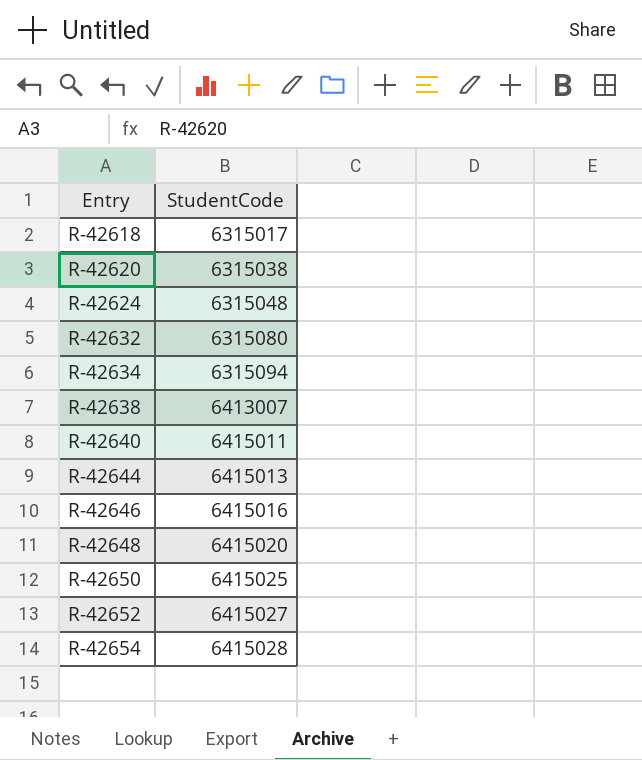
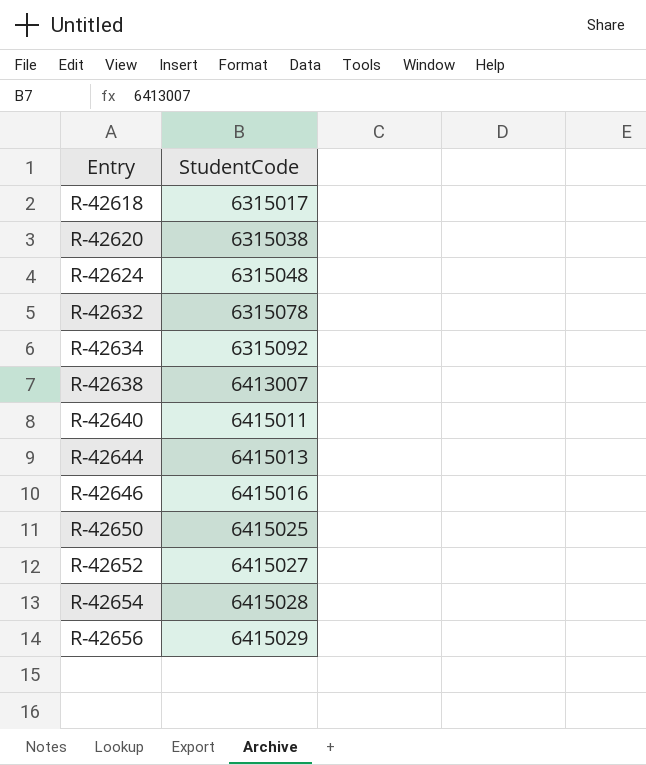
row R-42648: 6415020 -> none
R-42632 | StudentCode: 6315080 -> 6315078
R-42634 | StudentCode: 6315094 -> 6315092
row R-42656: none -> 6415029

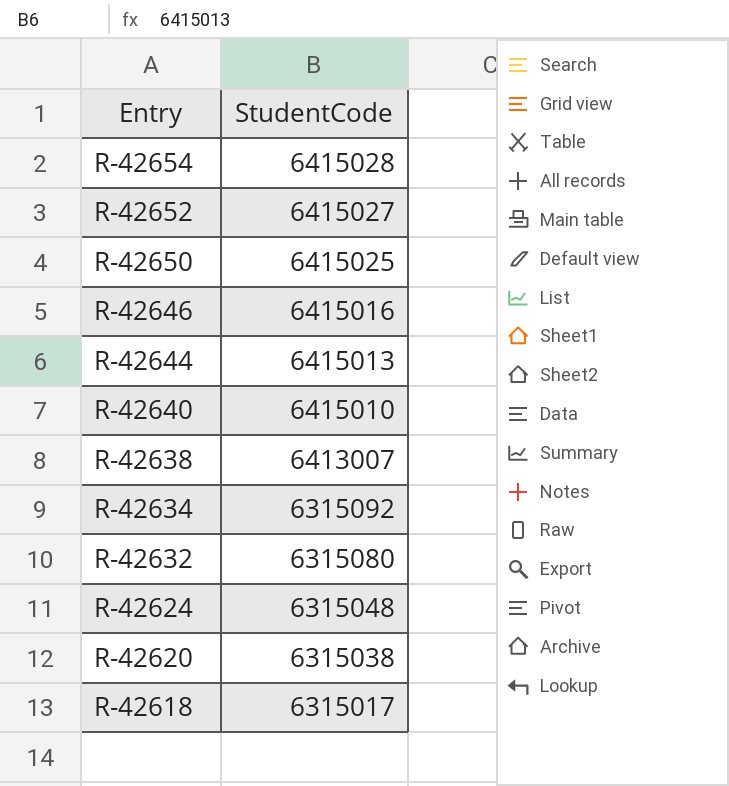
row order: Entry ascending -> Entry descending
row R-42656: 6415029 -> none
R-42640 | StudentCode: 6415011 -> 6415010
R-42632 | StudentCode: 6315078 -> 6315080

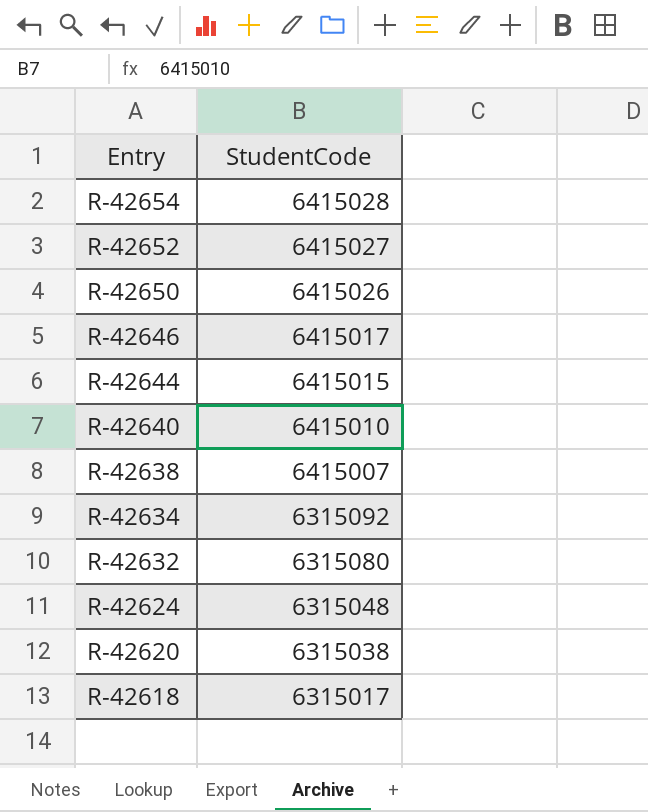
R-42650 | StudentCode: 6415025 -> 6415026
R-42646 | StudentCode: 6415016 -> 6415017
R-42644 | StudentCode: 6415013 -> 6415015
R-42638 | StudentCode: 6413007 -> 6415007

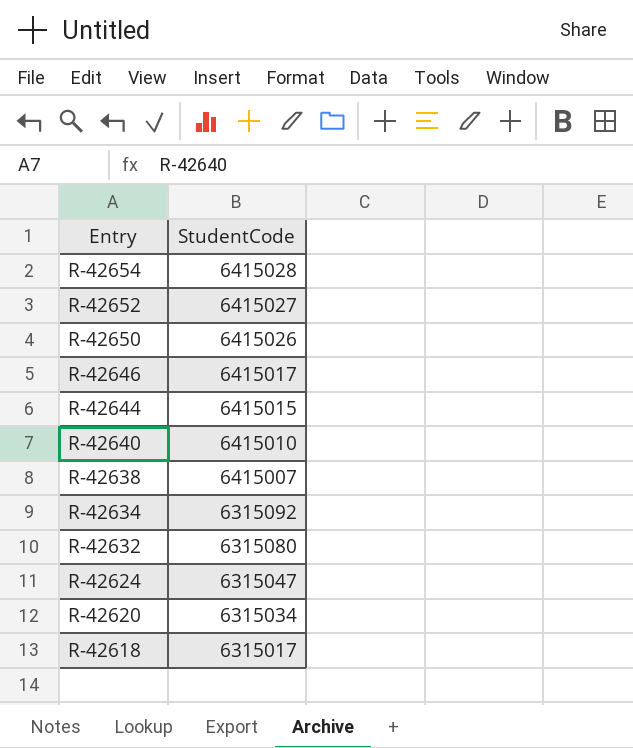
R-42624 | StudentCode: 6315048 -> 6315047
R-42620 | StudentCode: 6315038 -> 6315034

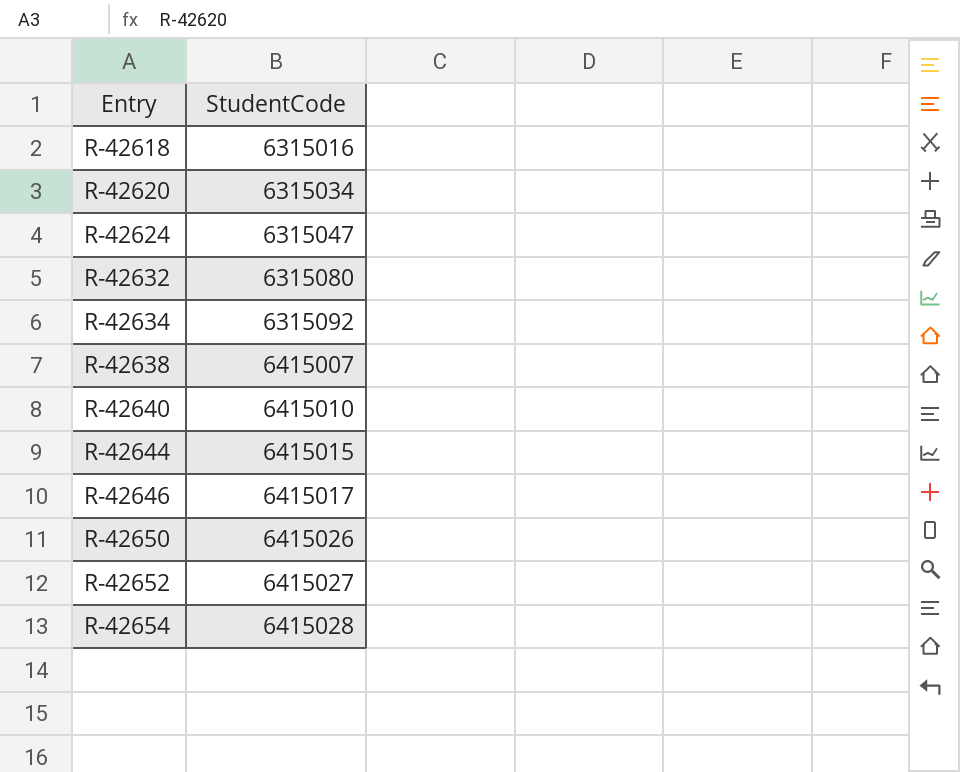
row order: Entry descending -> Entry ascending
R-42618 | StudentCode: 6315017 -> 6315016

